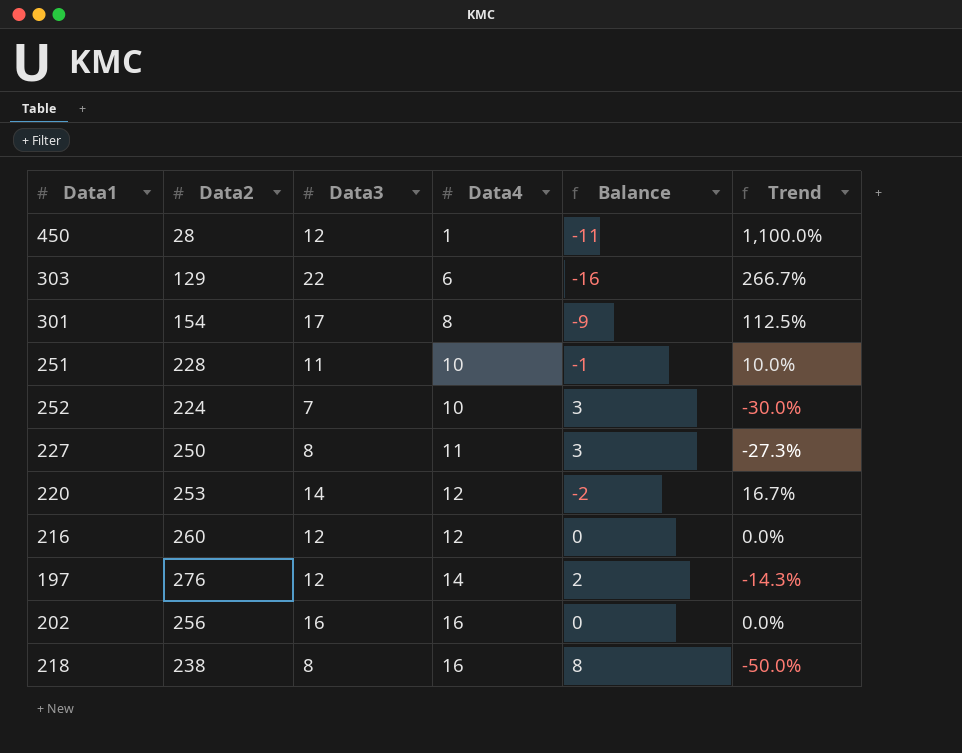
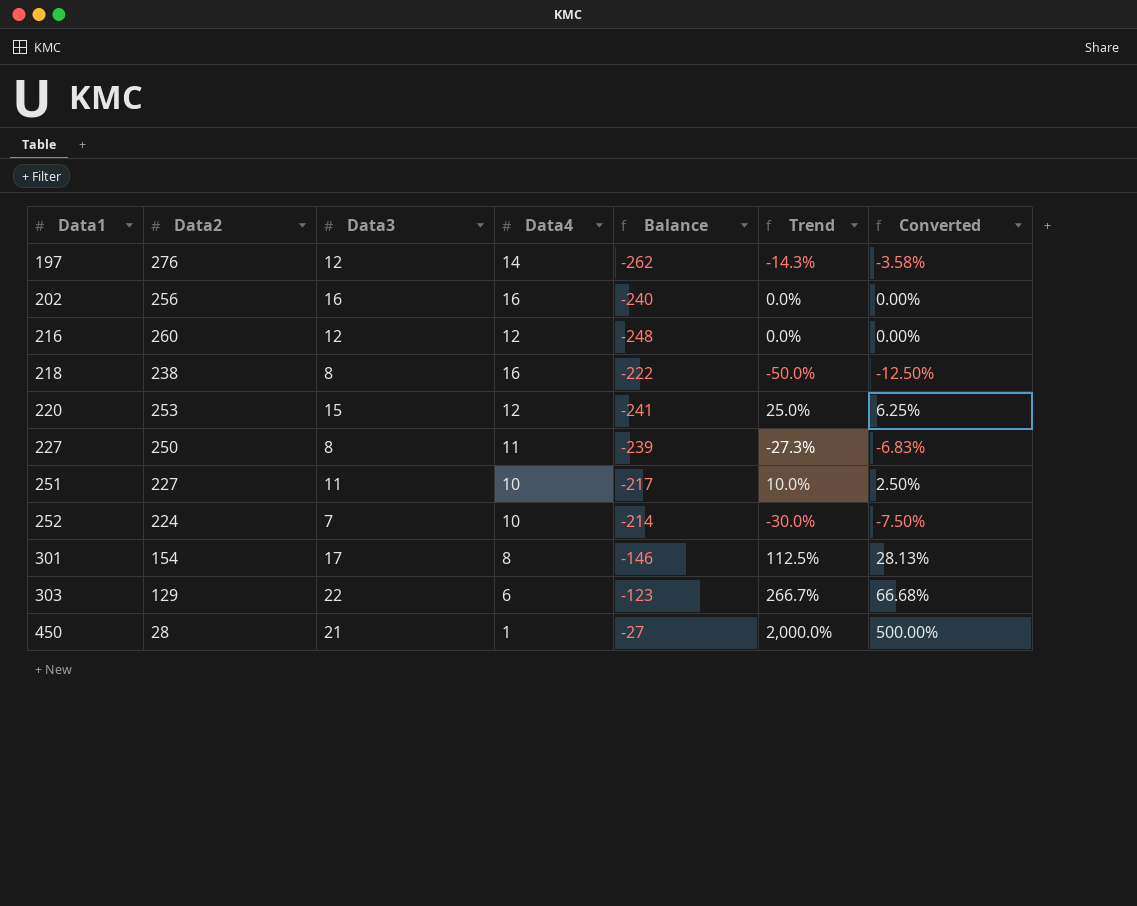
row order: Data4 ascending -> Data1 ascending
column Balance | formula: [Data4] - [Data3] -> [Data4] - [Data2]
column Converted | formula: none -> [Trend] * 0.25
220 | Data3: 14 -> 15
220 | Trend: 16.7% -> 25.0%
251 | Data2: 228 -> 227
450 | Data3: 12 -> 21
450 | Trend: 1,100.0% -> 2,000.0%

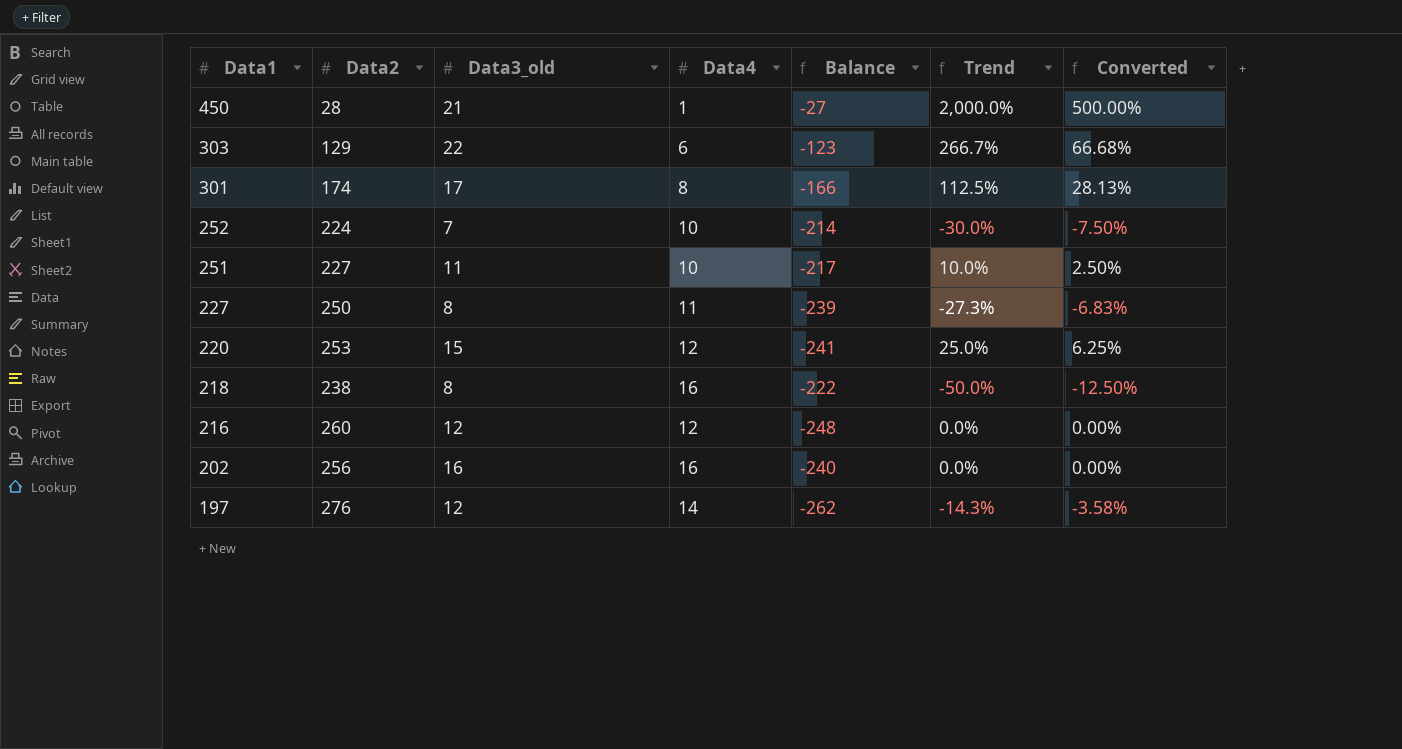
row order: Data1 ascending -> Data1 descending
column name: Data3 -> Data3_old
301 | Data2: 154 -> 174
301 | Balance: -146 -> -166

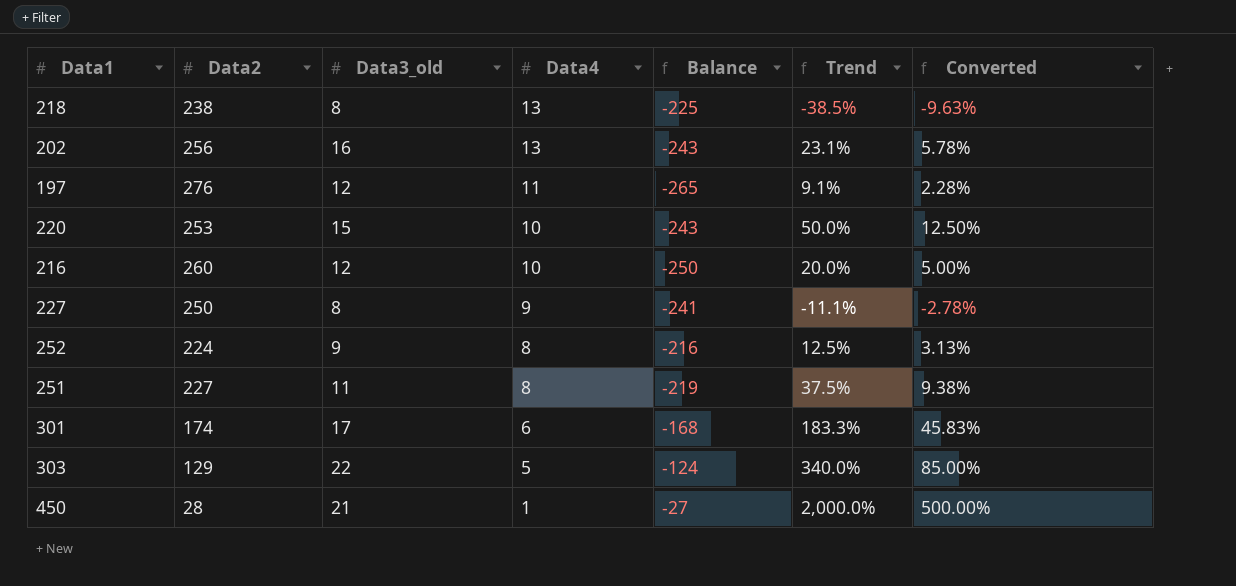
row order: Data1 descending -> Data4 descending
218 | Data4: 16 -> 13
218 | Balance: -222 -> -225
218 | Trend: -50.0% -> -38.5%
218 | Converted: -12.50% -> -9.63%
202 | Data4: 16 -> 13
202 | Balance: -240 -> -243
202 | Trend: 0.0% -> 23.1%
202 | Converted: 0.00% -> 5.78%
197 | Data4: 14 -> 11
197 | Balance: -262 -> -265
197 | Trend: -14.3% -> 9.1%
197 | Converted: -3.58% -> 2.28%
220 | Data4: 12 -> 10
220 | Balance: -241 -> -243
220 | Trend: 25.0% -> 50.0%
220 | Converted: 6.25% -> 12.50%
216 | Data4: 12 -> 10
216 | Balance: -248 -> -250
216 | Trend: 0.0% -> 20.0%
216 | Converted: 0.00% -> 5.00%
227 | Data4: 11 -> 9
227 | Balance: -239 -> -241
227 | Trend: -27.3% -> -11.1%
227 | Converted: -6.83% -> -2.78%
252 | Data3_old: 7 -> 9
252 | Data4: 10 -> 8
252 | Balance: -214 -> -216
252 | Trend: -30.0% -> 12.5%
252 | Converted: -7.50% -> 3.13%
251 | Data4: 10 -> 8
251 | Balance: -217 -> -219
251 | Trend: 10.0% -> 37.5%
251 | Converted: 2.50% -> 9.38%
301 | Data4: 8 -> 6
301 | Balance: -166 -> -168
301 | Trend: 112.5% -> 183.3%
301 | Converted: 28.13% -> 45.83%
303 | Data4: 6 -> 5
303 | Balance: -123 -> -124
303 | Trend: 266.7% -> 340.0%
303 | Converted: 66.68% -> 85.00%

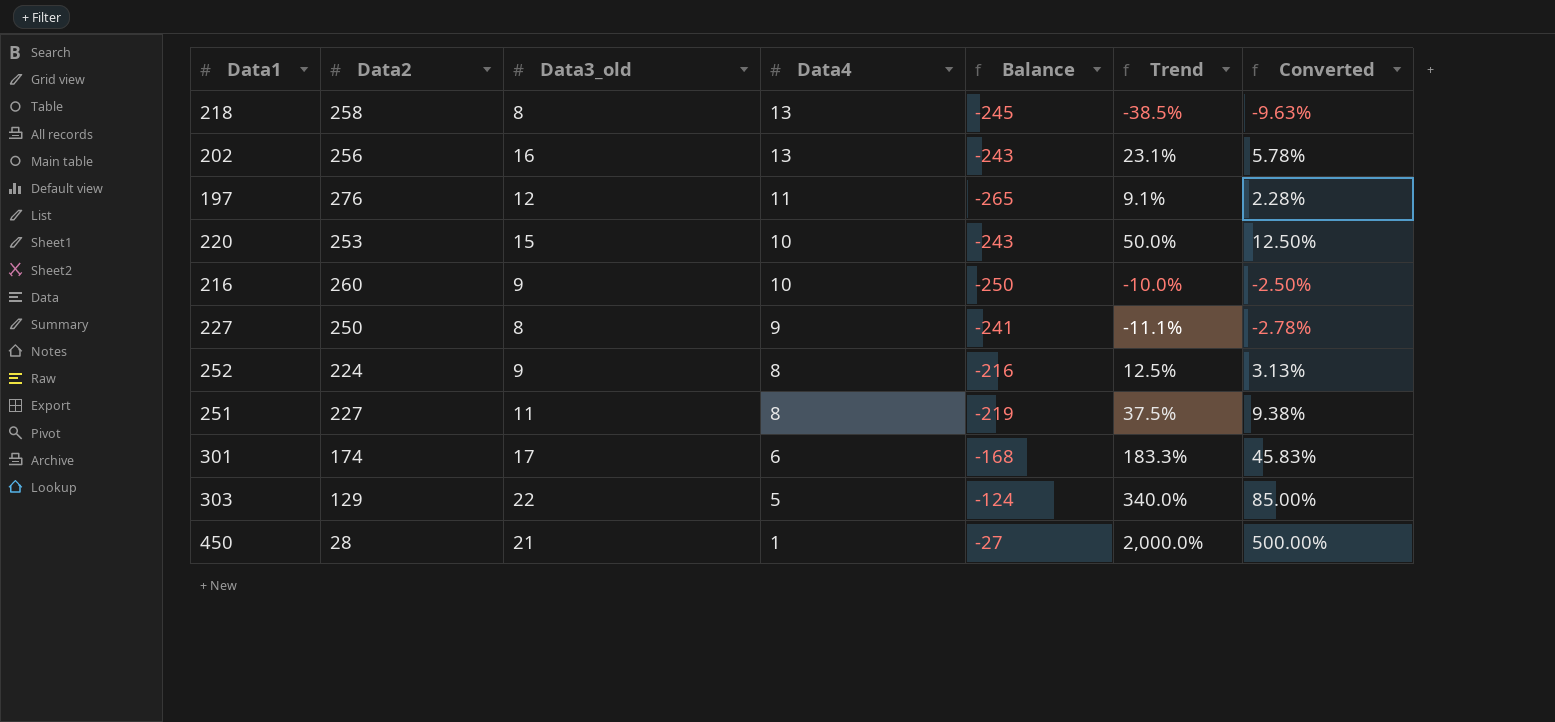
218 | Data2: 238 -> 258
218 | Balance: -225 -> -245
216 | Data3_old: 12 -> 9
216 | Trend: 20.0% -> -10.0%
216 | Converted: 5.00% -> -2.50%

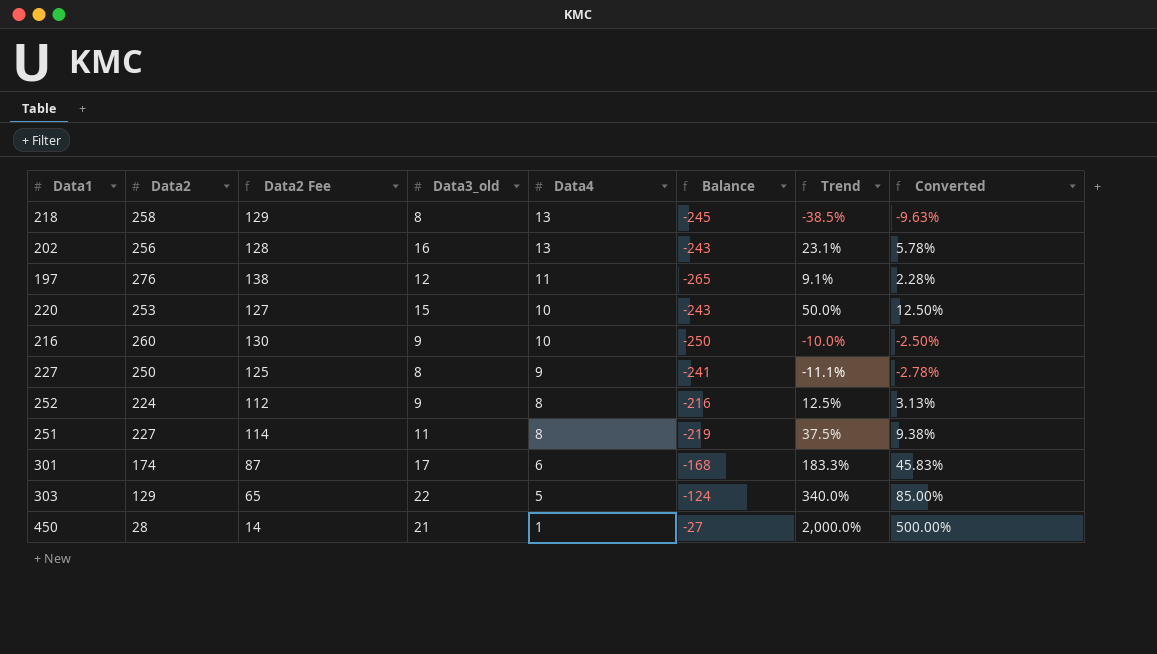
column Data2 Fee | formula: none -> [Data2] * 0.5

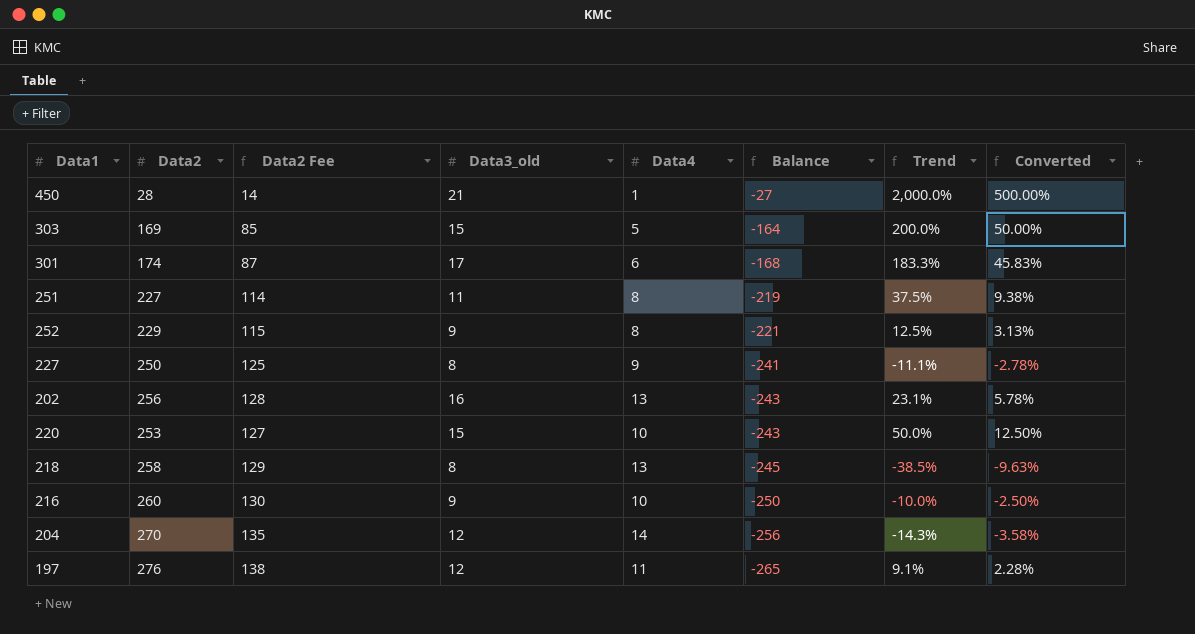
row order: Data4 descending -> Balance descending
303 | Data2: 129 -> 169
303 | Data2 Fee: 65 -> 85
303 | Data3_old: 22 -> 15
303 | Balance: -124 -> -164
303 | Trend: 340.0% -> 200.0%
303 | Converted: 85.00% -> 50.00%
252 | Data2: 224 -> 229
252 | Data2 Fee: 112 -> 115
252 | Balance: -216 -> -221
row 204: none -> 270 | 135 | 12 | 14 | -256 | -14.3% | -3.58%

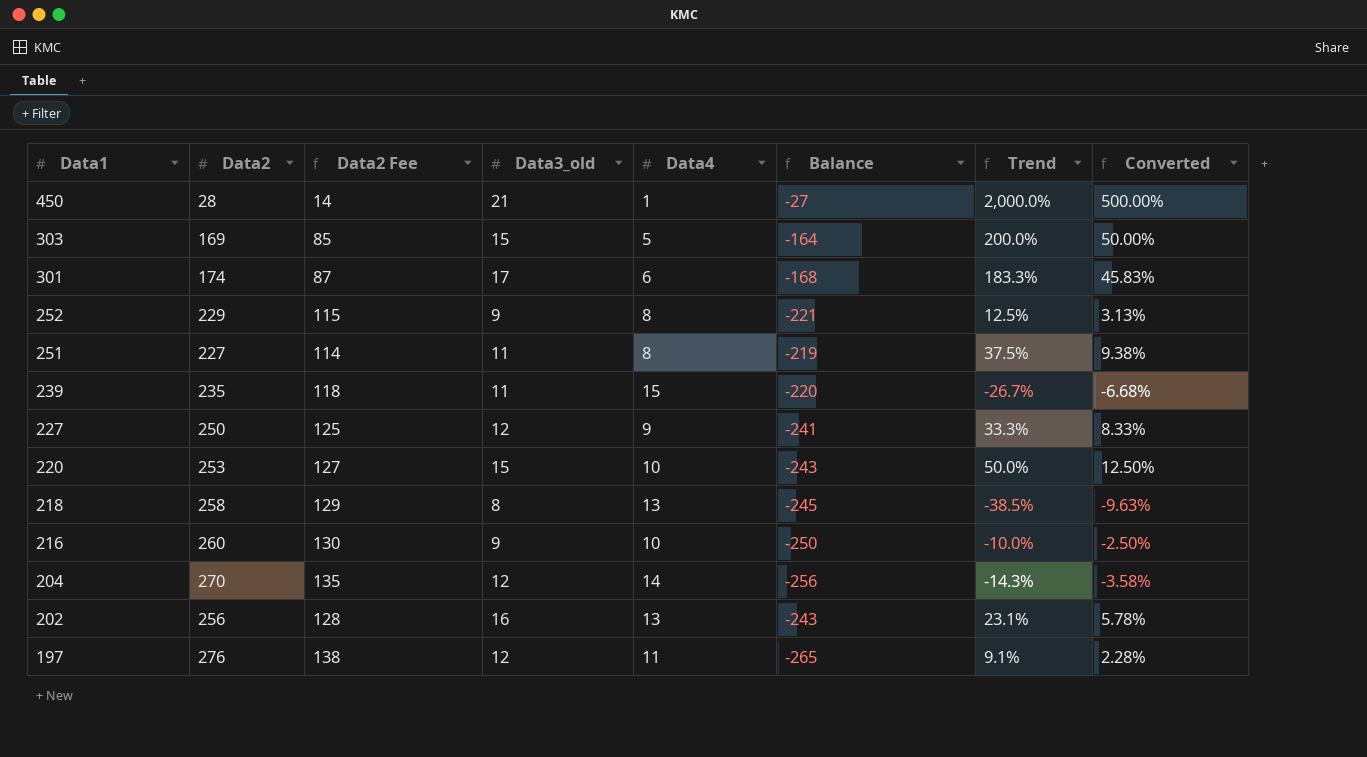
row order: Balance descending -> Data1 descending
row 239: none -> 235 | 118 | 11 | 15 | -220 | -26.7% | -6.68%
227 | Data3_old: 8 -> 12
227 | Trend: -11.1% -> 33.3%
227 | Converted: -2.78% -> 8.33%

